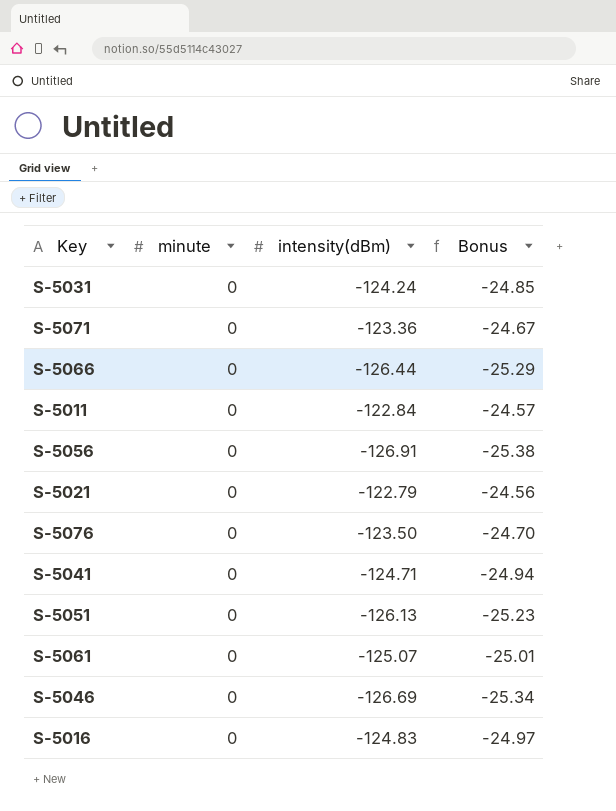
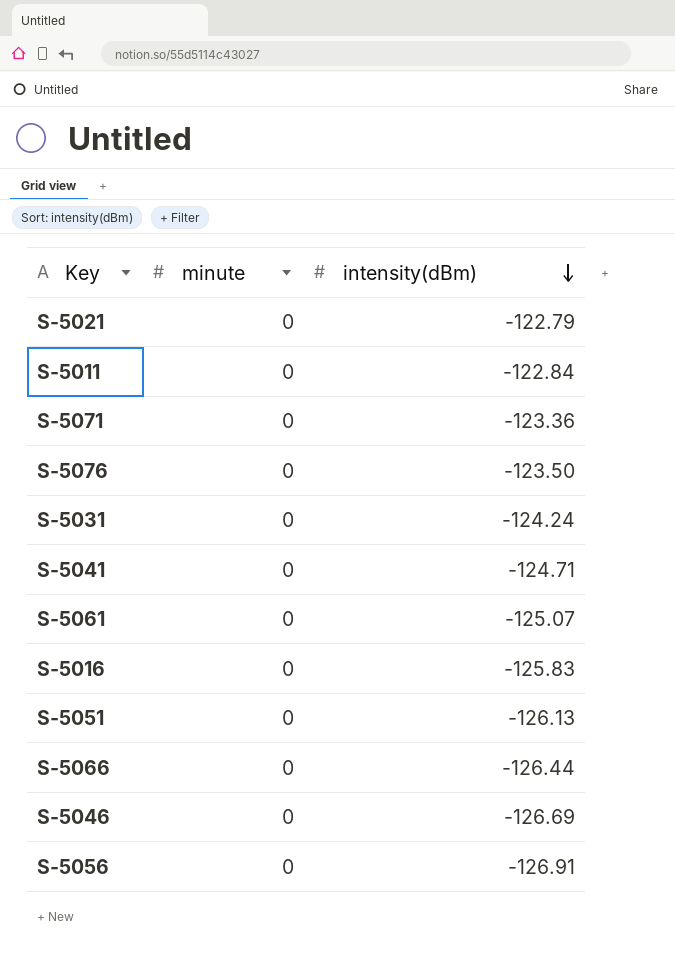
row order: none -> intensity(dBm) descending
column Bonus | formula: [intensity(dBm)] * 0.2 -> none
S-5016 | intensity(dBm): -124.83 -> -125.83

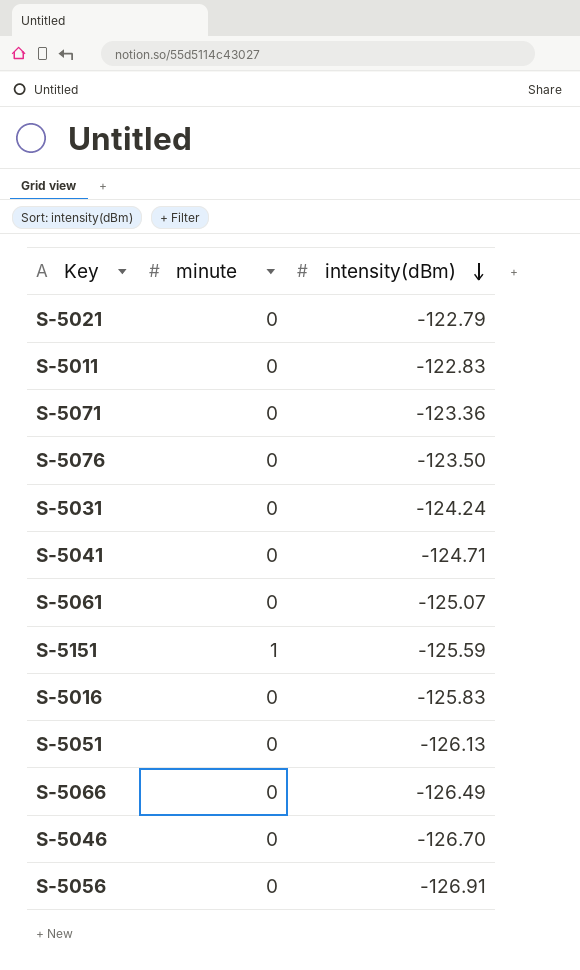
S-5011 | intensity(dBm): -122.84 -> -122.83
row S-5151: none -> 1 | -125.59
S-5066 | intensity(dBm): -126.44 -> -126.49
S-5046 | intensity(dBm): -126.69 -> -126.70

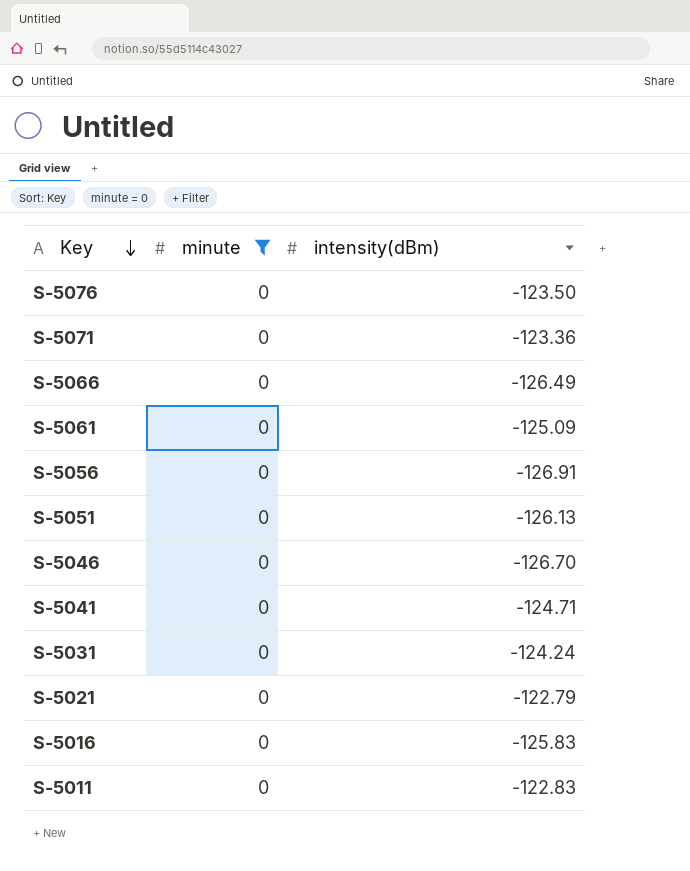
filter: none -> minute = 0
row order: intensity(dBm) descending -> Key descending
S-5061 | intensity(dBm): -125.07 -> -125.09

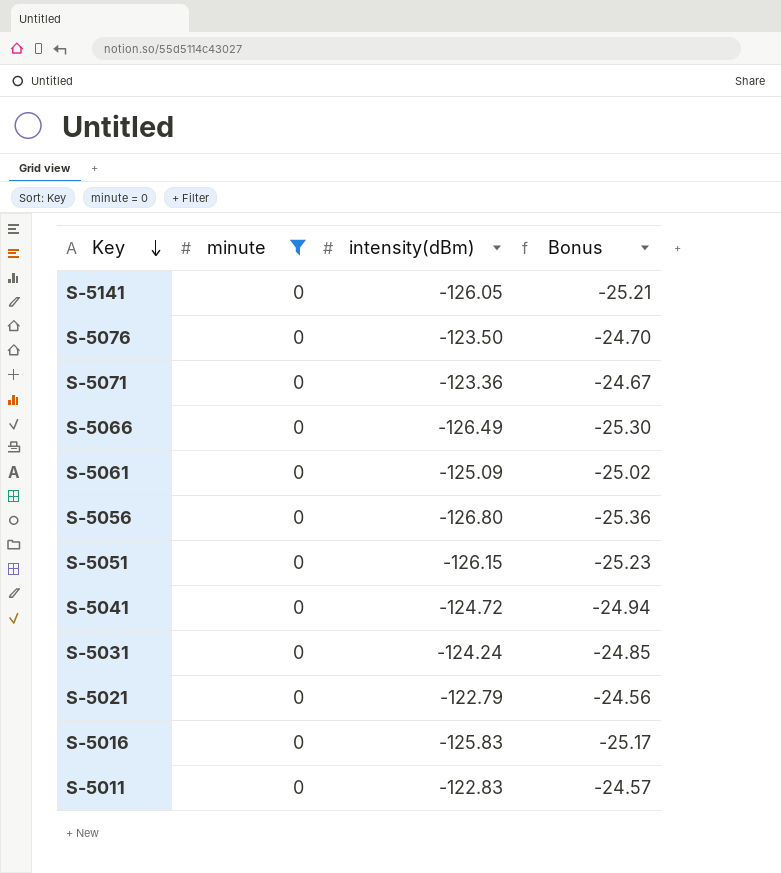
column Bonus | formula: none -> [intensity(dBm)] * 0.2
row S-5046: 0 | -126.70 -> none
row S-5141: none -> 0 | -126.05 | -25.21
S-5056 | intensity(dBm): -126.91 -> -126.80
S-5051 | intensity(dBm): -126.13 -> -126.15
S-5041 | intensity(dBm): -124.71 -> -124.72

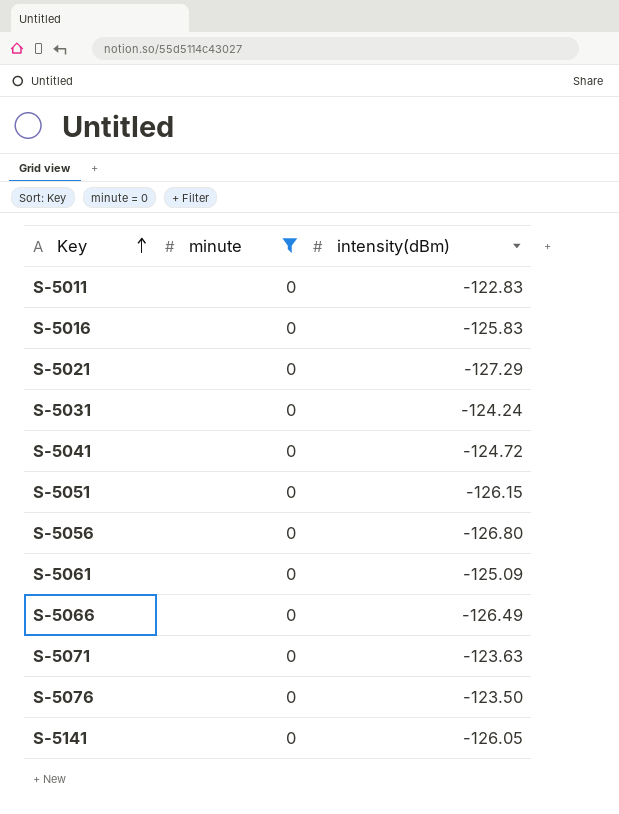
row order: Key descending -> Key ascending
column Bonus | formula: [intensity(dBm)] * 0.2 -> none
S-5021 | intensity(dBm): -122.79 -> -127.29
S-5071 | intensity(dBm): -123.36 -> -123.63

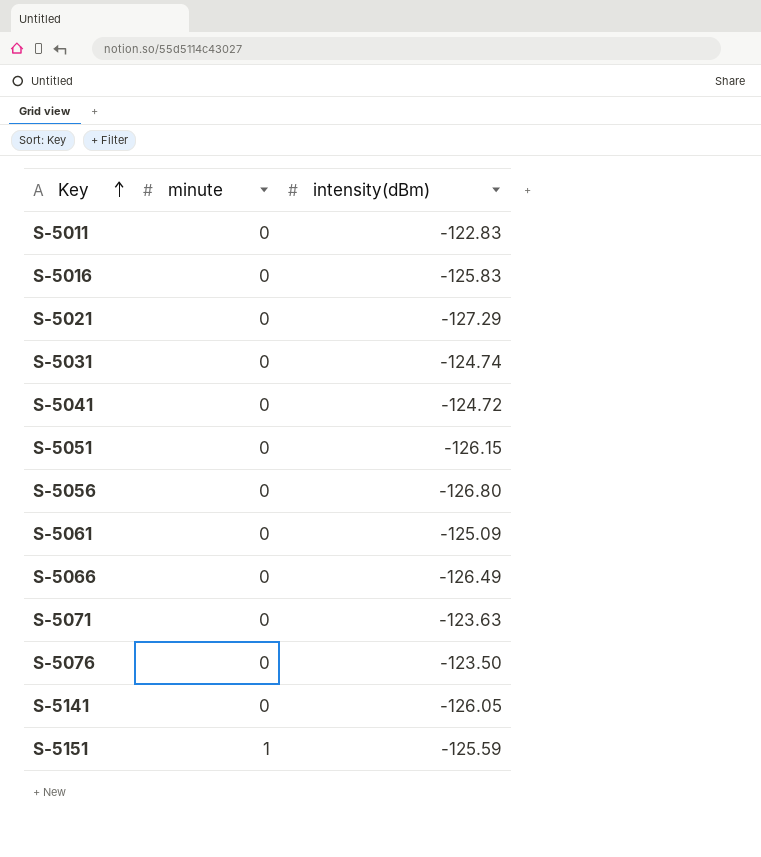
filter: minute = 0 -> none
S-5031 | intensity(dBm): -124.24 -> -124.74

